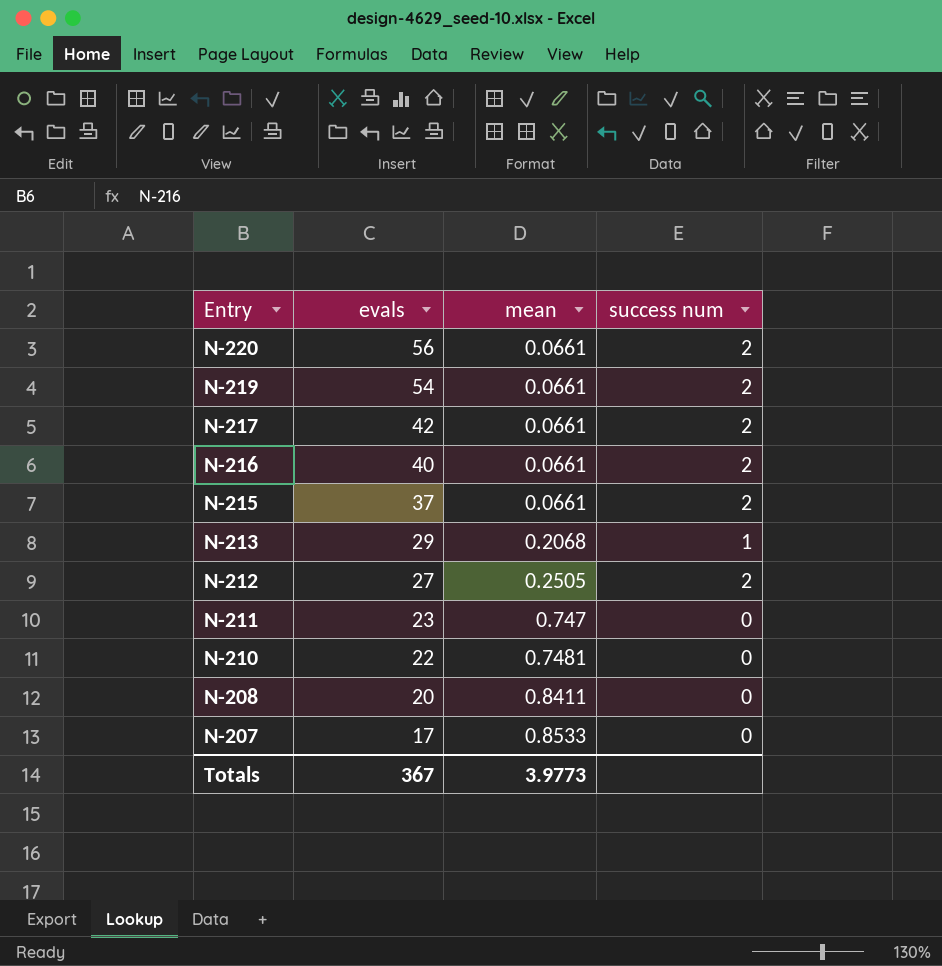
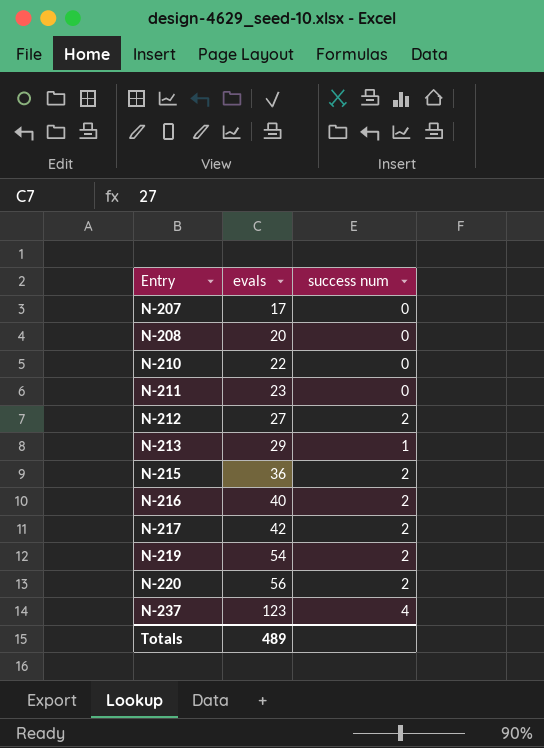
row order: Entry descending -> Entry ascending
column mean | position: 3 -> none
N-215 | evals: 37 -> 36
row N-237: none -> 123 | 4
Totals | evals: 367 -> 489

